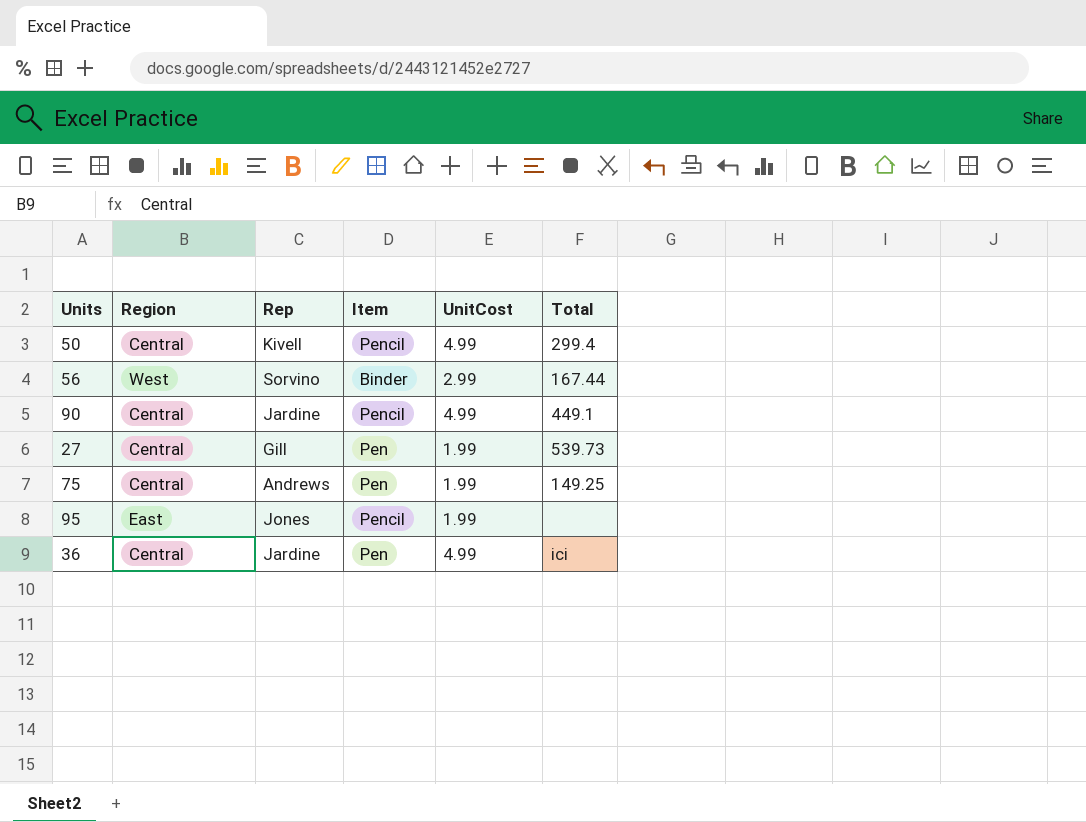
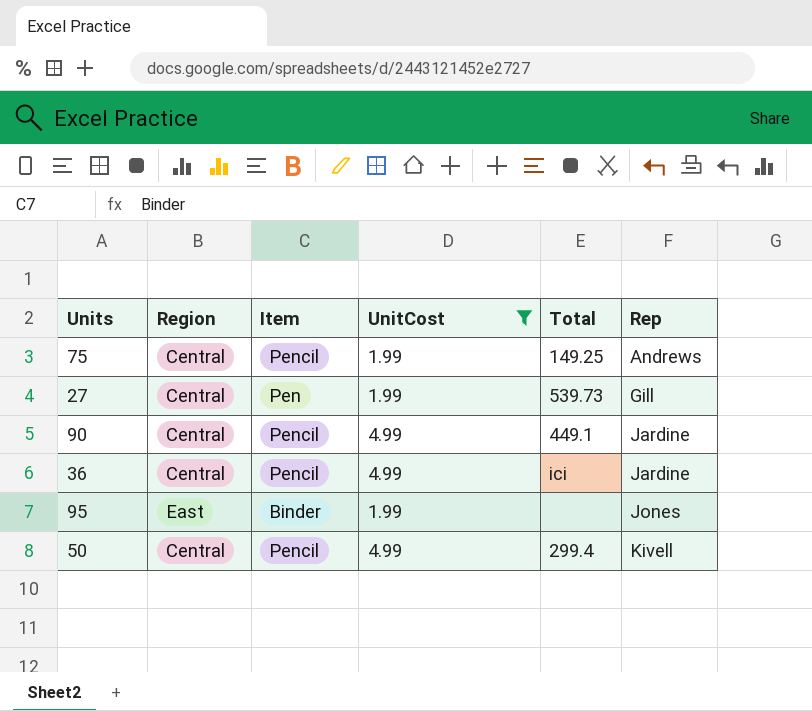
filter: none -> UnitCost != 2.99
row order: none -> Rep ascending
column Rep | position: 3 -> 6
75 | Item: Pen -> Pencil
36 | Item: Pen -> Pencil
95 | Item: Pencil -> Binder

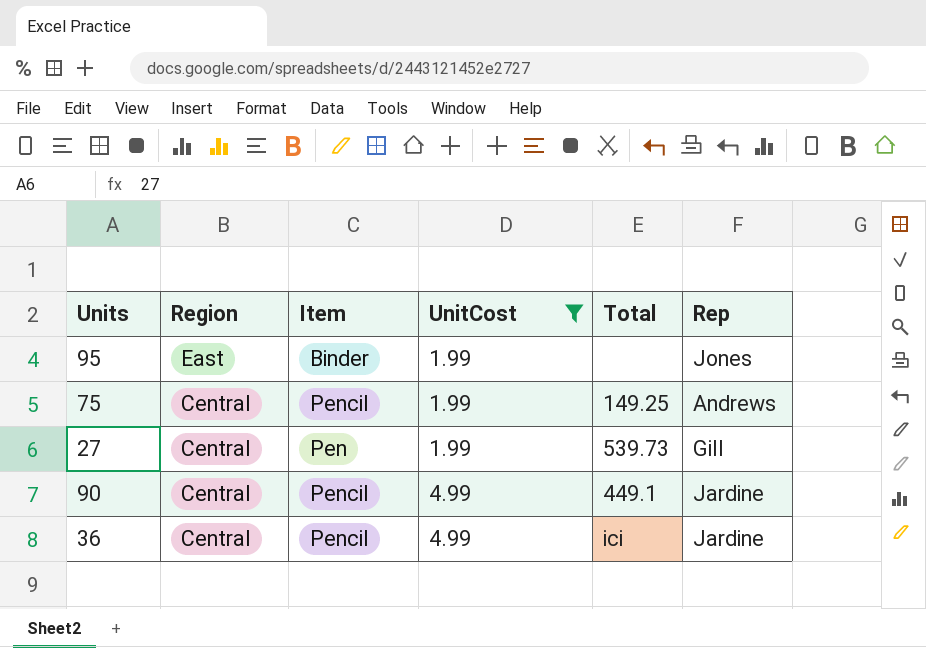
row order: Rep ascending -> Region descending
row 50: Central | Pencil | 4.99 | 299.4 | Kivell -> none

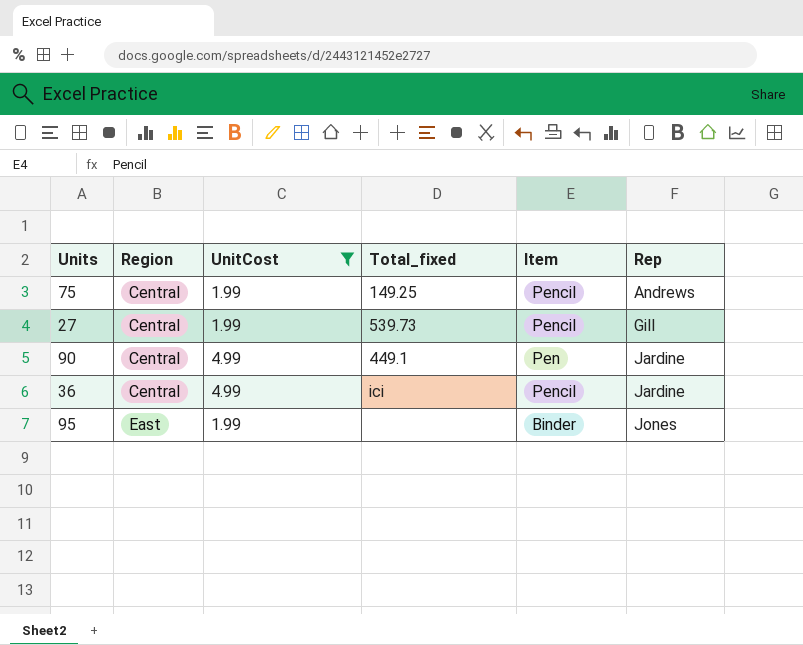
row order: Region descending -> Region ascending
column name: Total -> Total_fixed
column Item | position: 3 -> 5
27 | Item: Pen -> Pencil
90 | Item: Pencil -> Pen

